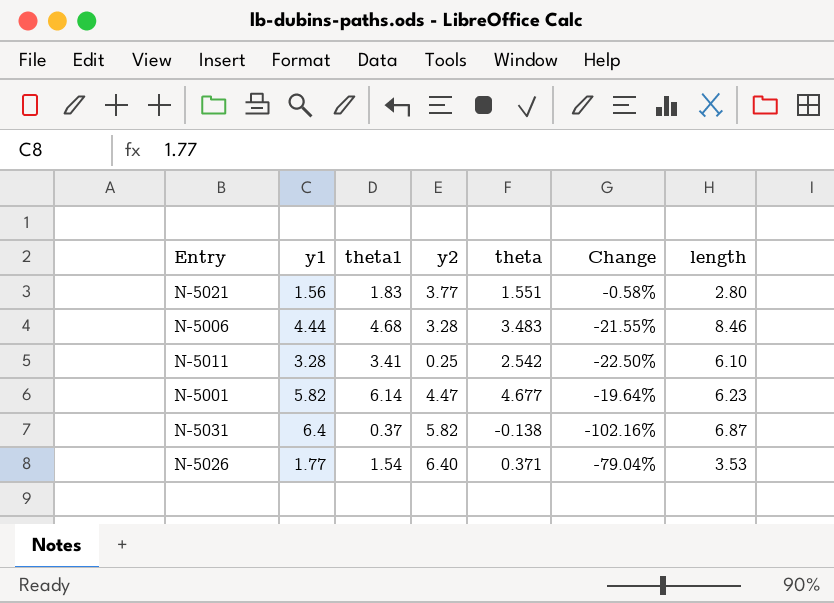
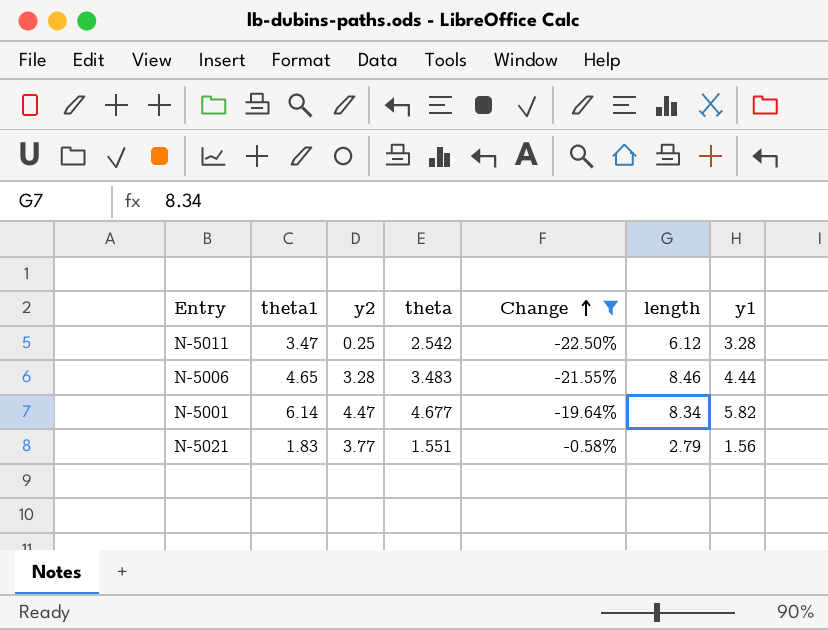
filter: none -> Change >= -22.50%
row order: none -> Change ascending
column y1 | position: 2 -> 7
N-5011 | theta1: 3.41 -> 3.47
N-5011 | length: 6.10 -> 6.12
N-5006 | theta1: 4.68 -> 4.65
N-5001 | length: 6.23 -> 8.34
N-5021 | length: 2.80 -> 2.79

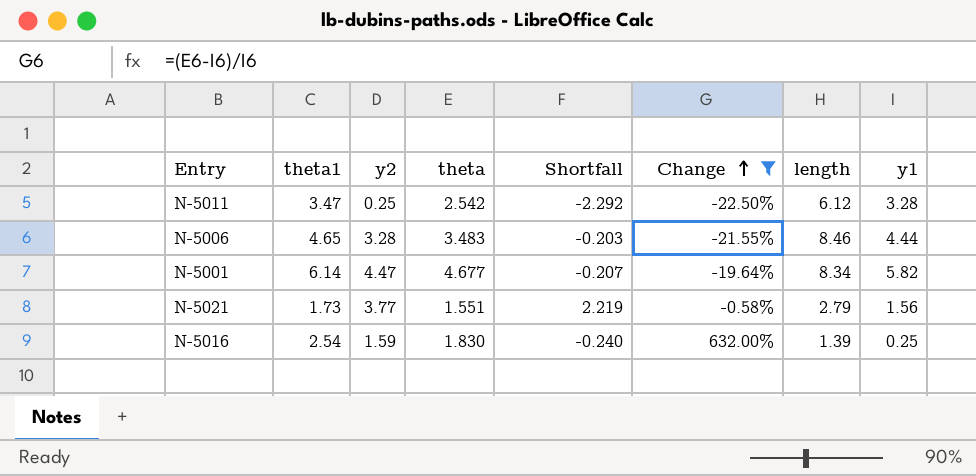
column Shortfall | formula: none -> [y2] - [theta]
N-5021 | theta1: 1.83 -> 1.73
row N-5016: none -> 2.54 | 1.59 | 1.830 | -0.240 | 632.00% | 1.39 | 0.25

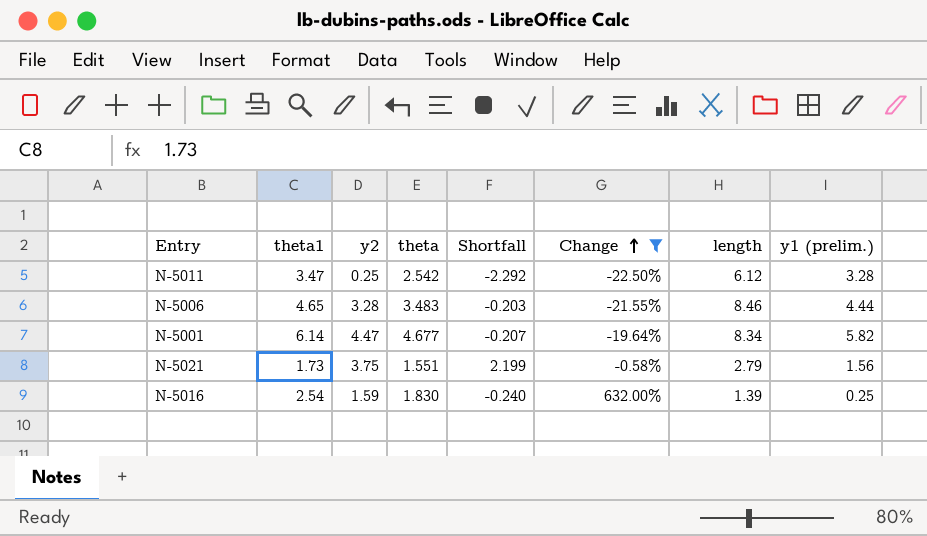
column name: y1 -> y1 (prelim.)
N-5021 | y2: 3.77 -> 3.75
N-5021 | Shortfall: 2.219 -> 2.199

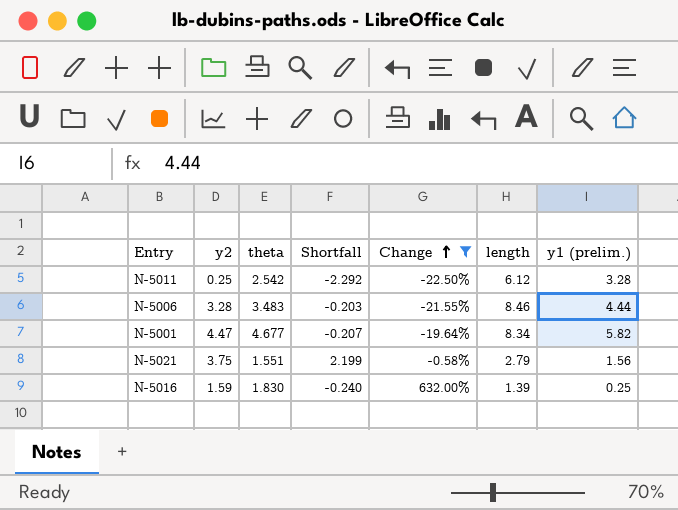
column theta1 | position: 2 -> none

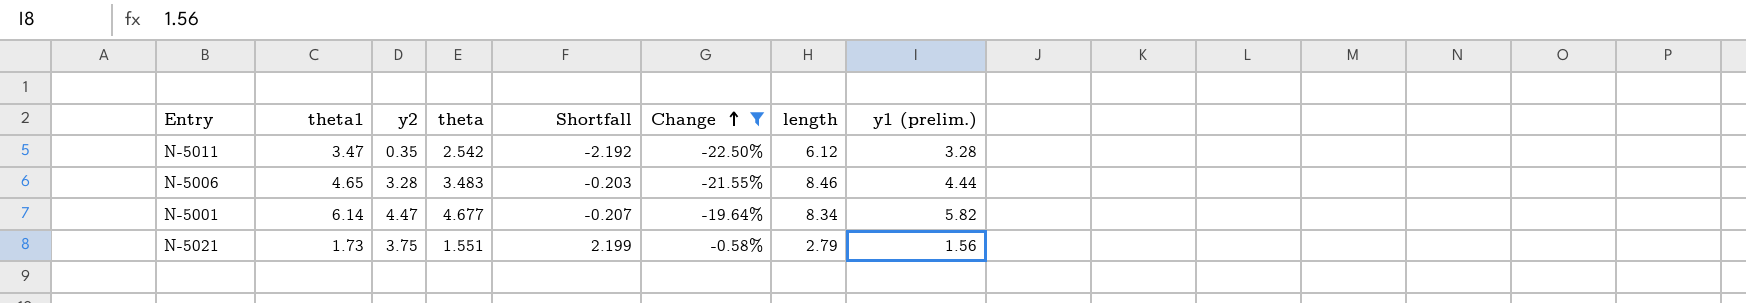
column theta1 | position: none -> 2
row N-5016: 1.59 | 1.830 | -0.240 | 632.00% | 1.39 | 0.25 -> none
N-5011 | y2: 0.25 -> 0.35
N-5011 | Shortfall: -2.292 -> -2.192

